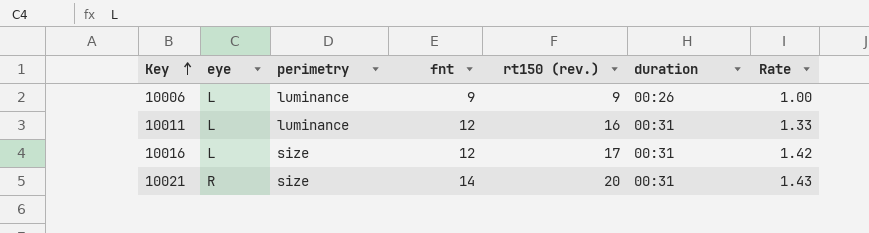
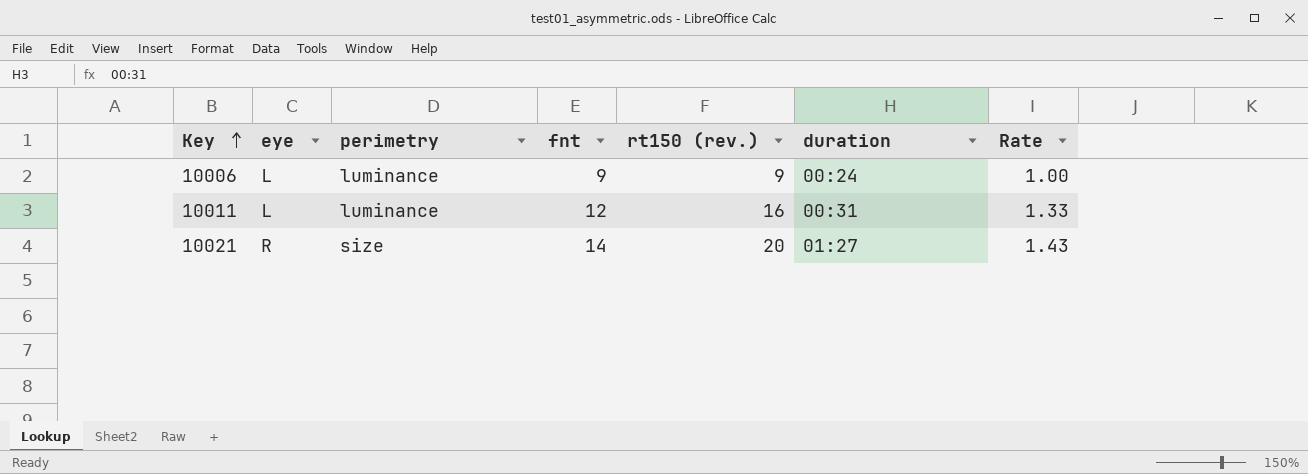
row 10016: L | size | 12 | 17 | 00:31 | 1.42 -> none
10006 | duration: 00:26 -> 00:24
10021 | duration: 00:31 -> 01:27

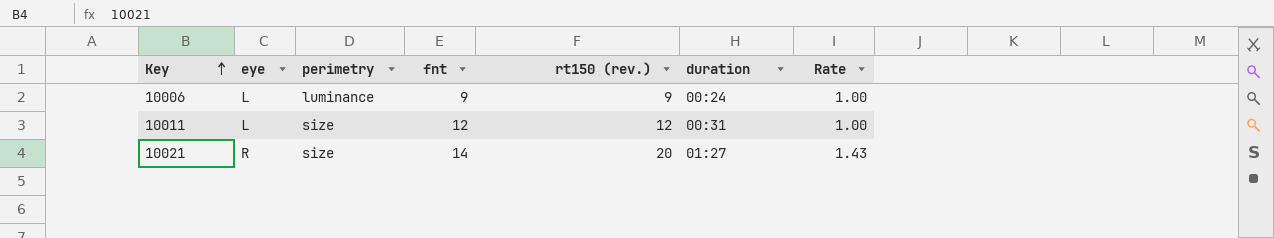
10011 | perimetry: luminance -> size
10011 | rt150 (rev.): 16 -> 12
10011 | Rate: 1.33 -> 1.00

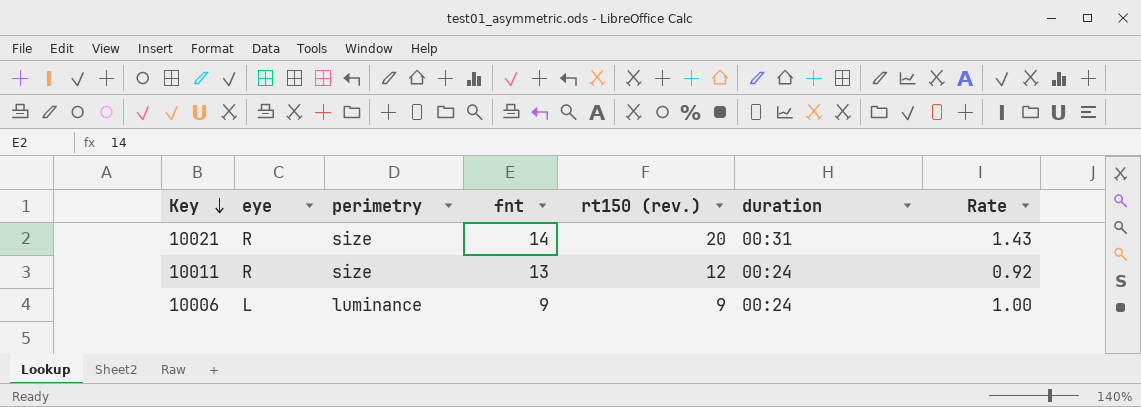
row order: Key ascending -> Key descending
10021 | duration: 01:27 -> 00:31
10011 | eye: L -> R
10011 | fnt: 12 -> 13
10011 | duration: 00:31 -> 00:24
10011 | Rate: 1.00 -> 0.92

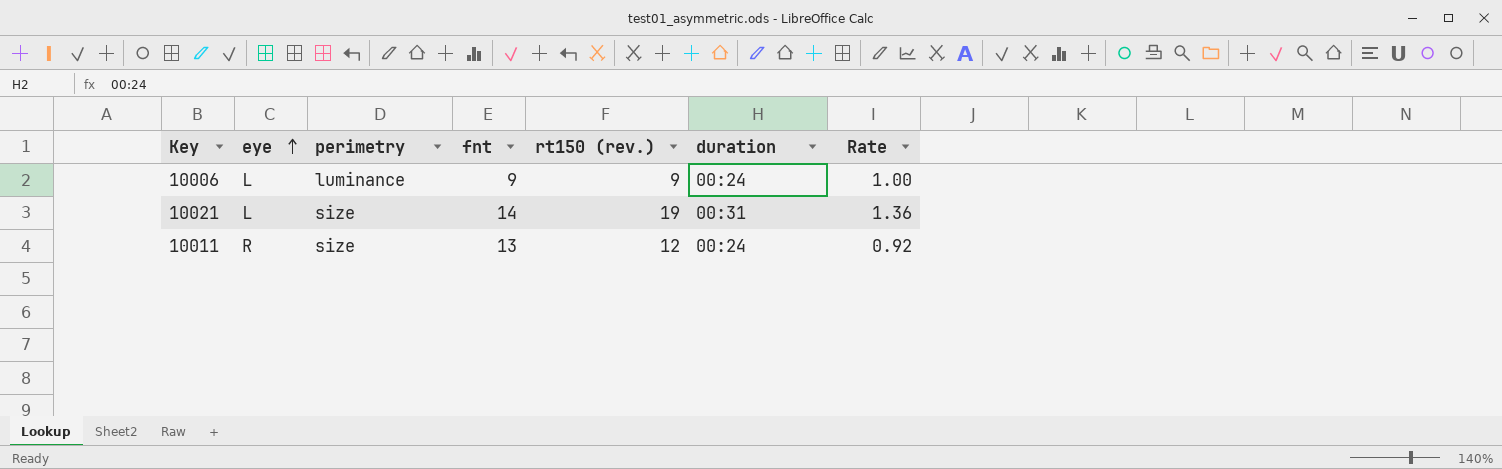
row order: Key descending -> eye ascending
10021 | eye: R -> L
10021 | rt150 (rev.): 20 -> 19
10021 | Rate: 1.43 -> 1.36

